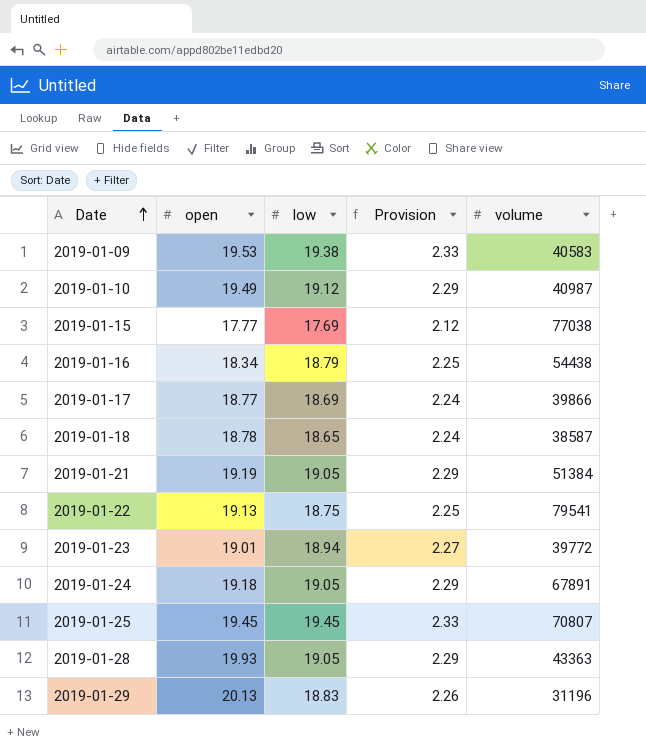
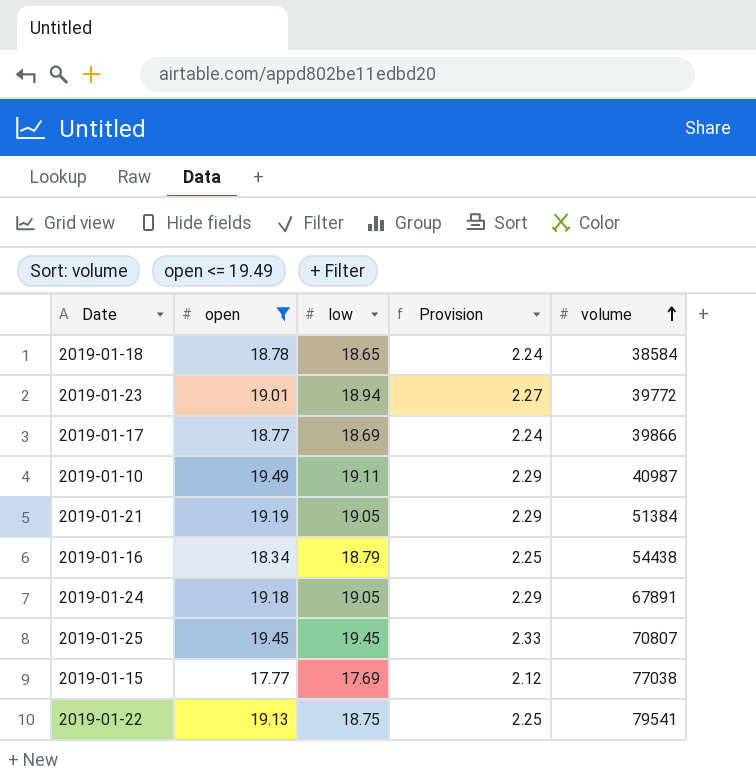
filter: none -> open <= 19.49
row order: Date ascending -> volume ascending
2019-01-18 | volume: 38587 -> 38584
2019-01-10 | low: 19.12 -> 19.11

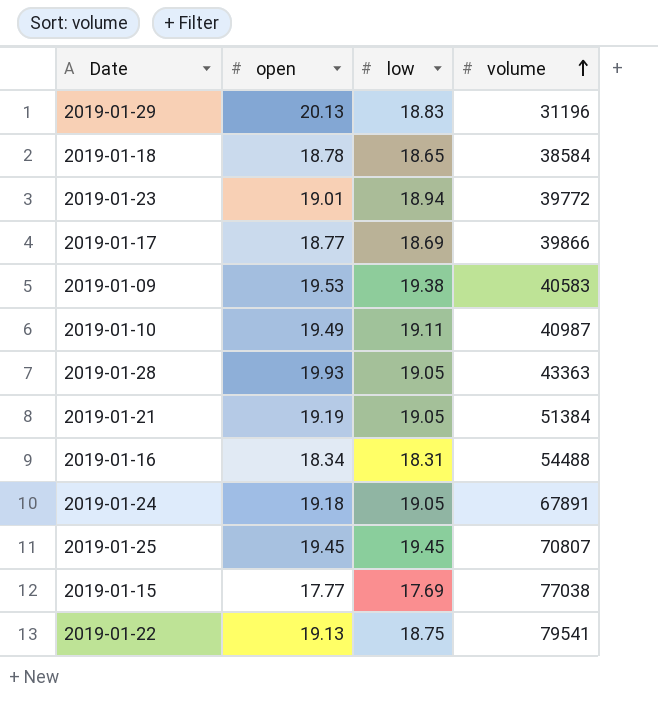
filter: open <= 19.49 -> none
column Provision | formula: [low] * 0.12 -> none
2019-01-16 | low: 18.79 -> 18.31
2019-01-16 | volume: 54438 -> 54488

